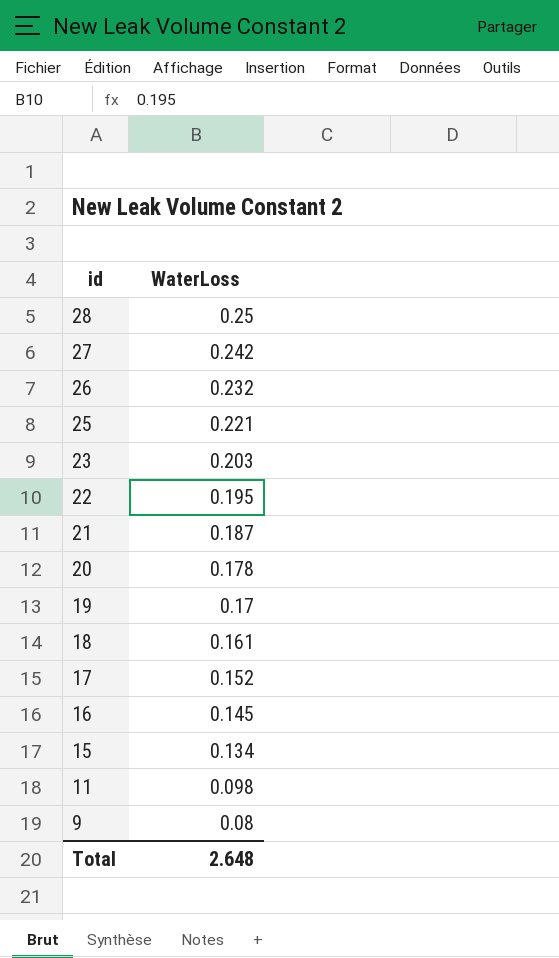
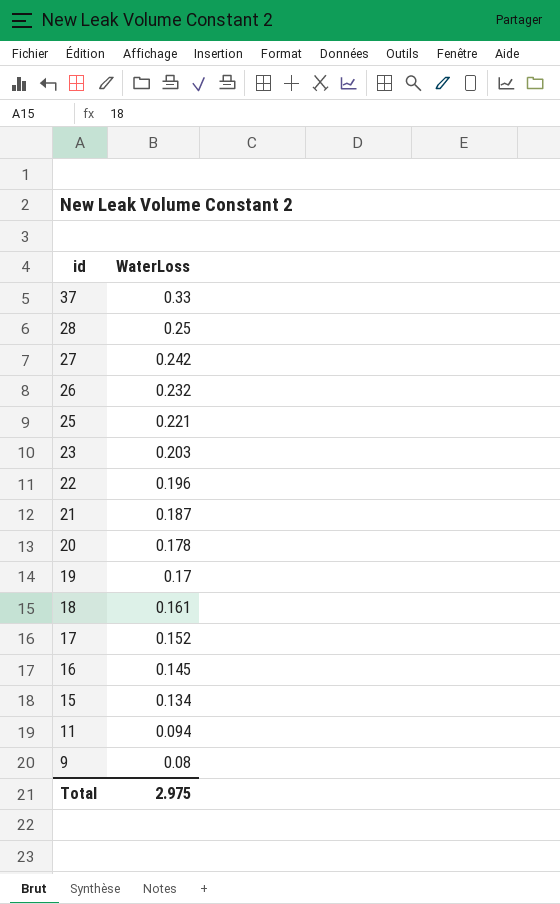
row 37: none -> 0.33
22 | WaterLoss: 0.195 -> 0.196
11 | WaterLoss: 0.098 -> 0.094
Total | WaterLoss: 2.648 -> 2.975

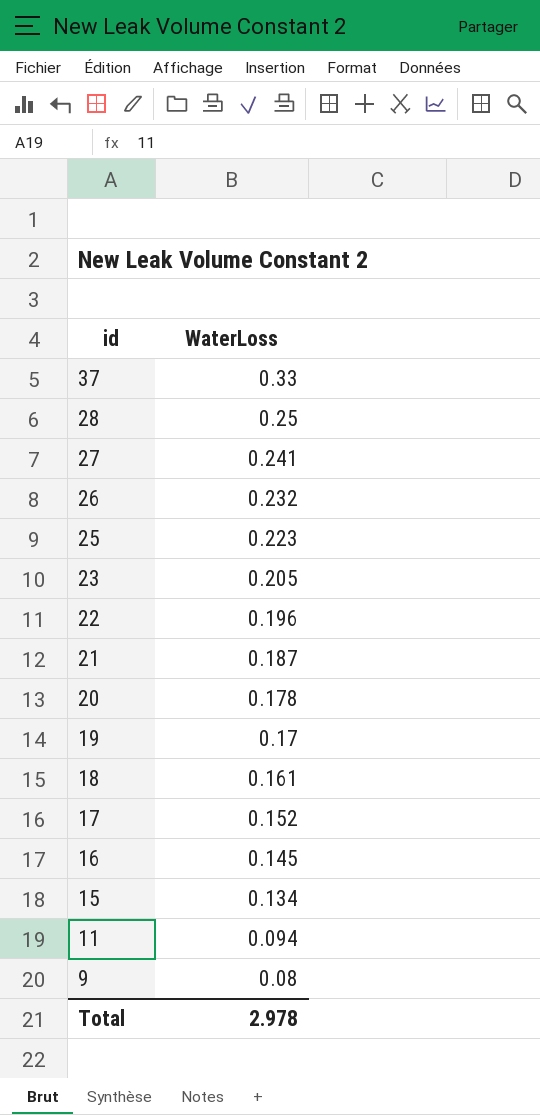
27 | WaterLoss: 0.242 -> 0.241
25 | WaterLoss: 0.221 -> 0.223
23 | WaterLoss: 0.203 -> 0.205
Total | WaterLoss: 2.975 -> 2.978

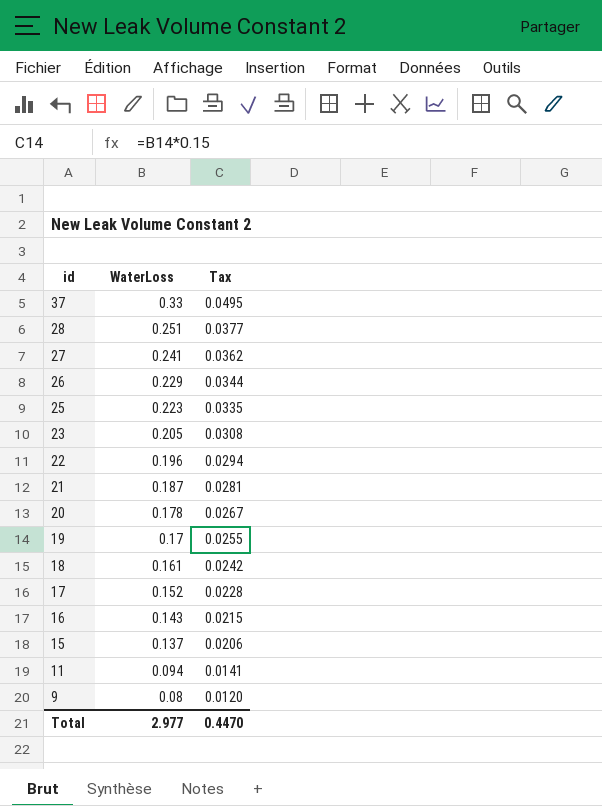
column Tax | formula: none -> [WaterLoss] * 0.15
28 | WaterLoss: 0.25 -> 0.251
26 | WaterLoss: 0.232 -> 0.229
16 | WaterLoss: 0.145 -> 0.143
15 | WaterLoss: 0.134 -> 0.137
Total | WaterLoss: 2.978 -> 2.977

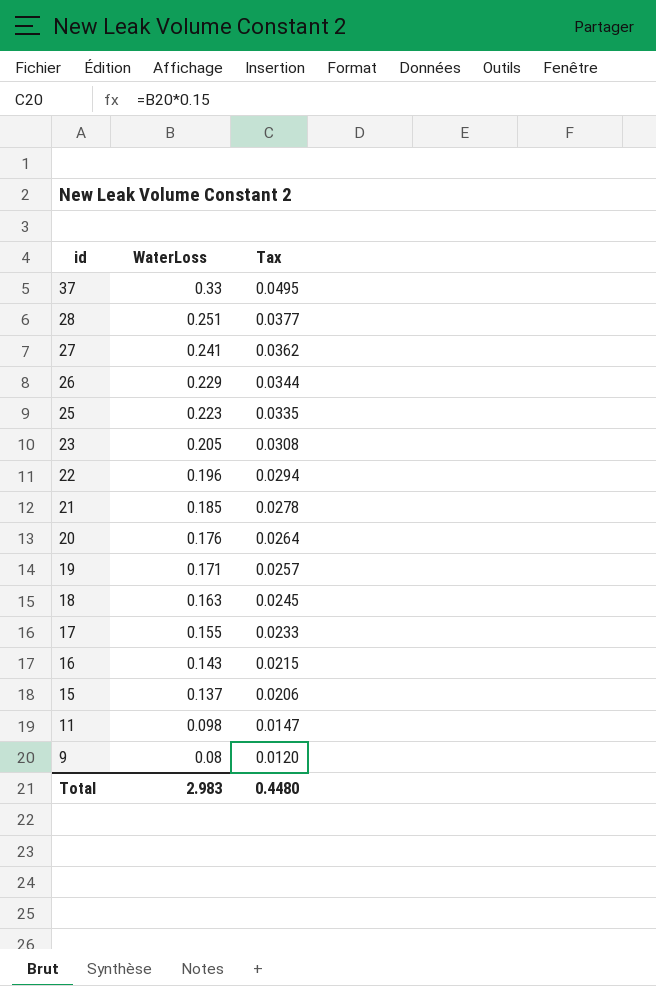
21 | WaterLoss: 0.187 -> 0.185
21 | Tax: 0.0281 -> 0.0278
20 | WaterLoss: 0.178 -> 0.176
20 | Tax: 0.0267 -> 0.0264
19 | WaterLoss: 0.17 -> 0.171
19 | Tax: 0.0255 -> 0.0257
18 | WaterLoss: 0.161 -> 0.163
18 | Tax: 0.0242 -> 0.0245
17 | WaterLoss: 0.152 -> 0.155
17 | Tax: 0.0228 -> 0.0233
11 | WaterLoss: 0.094 -> 0.098
11 | Tax: 0.0141 -> 0.0147
Total | WaterLoss: 2.977 -> 2.983
Total | Tax: 0.4470 -> 0.4480

